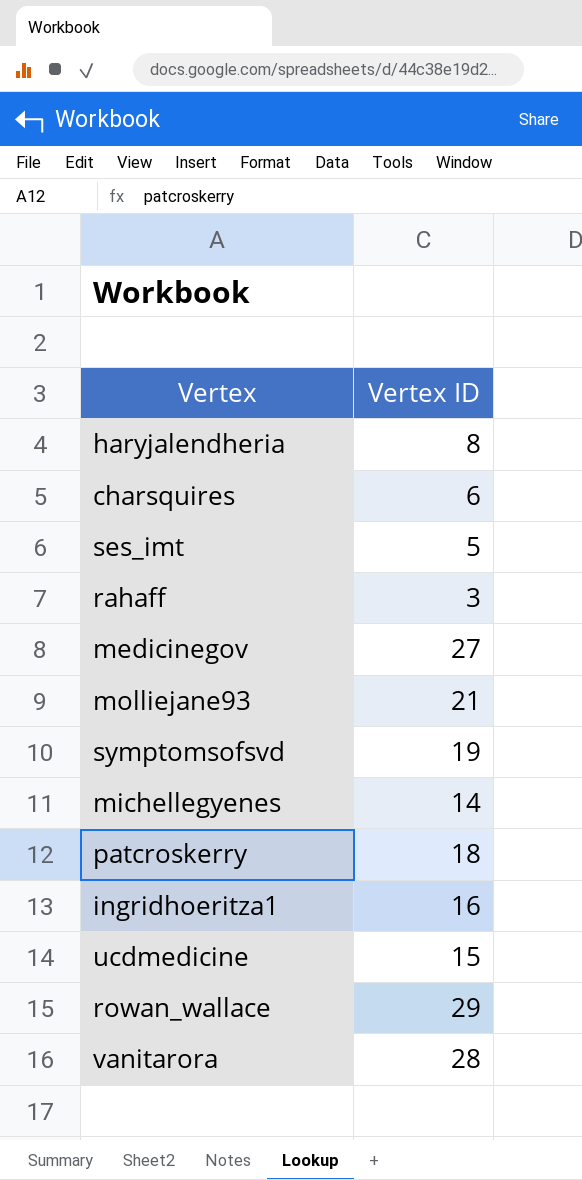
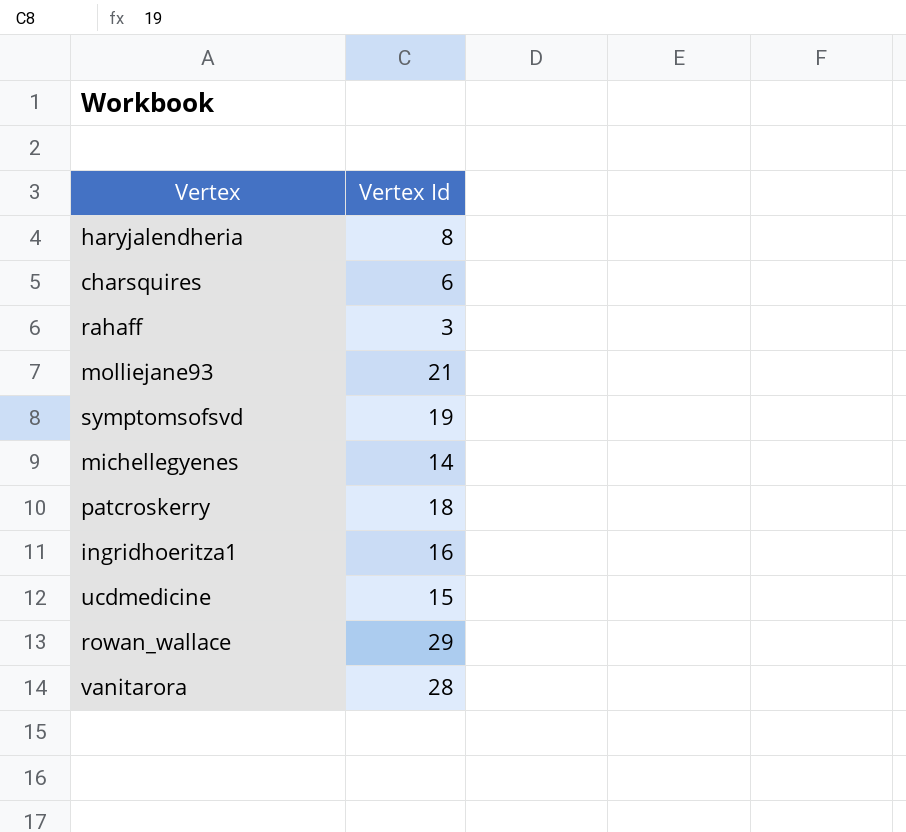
column name: Vertex ID -> Vertex Id
row ses_imt: 5 -> none
row medicinegov: 27 -> none

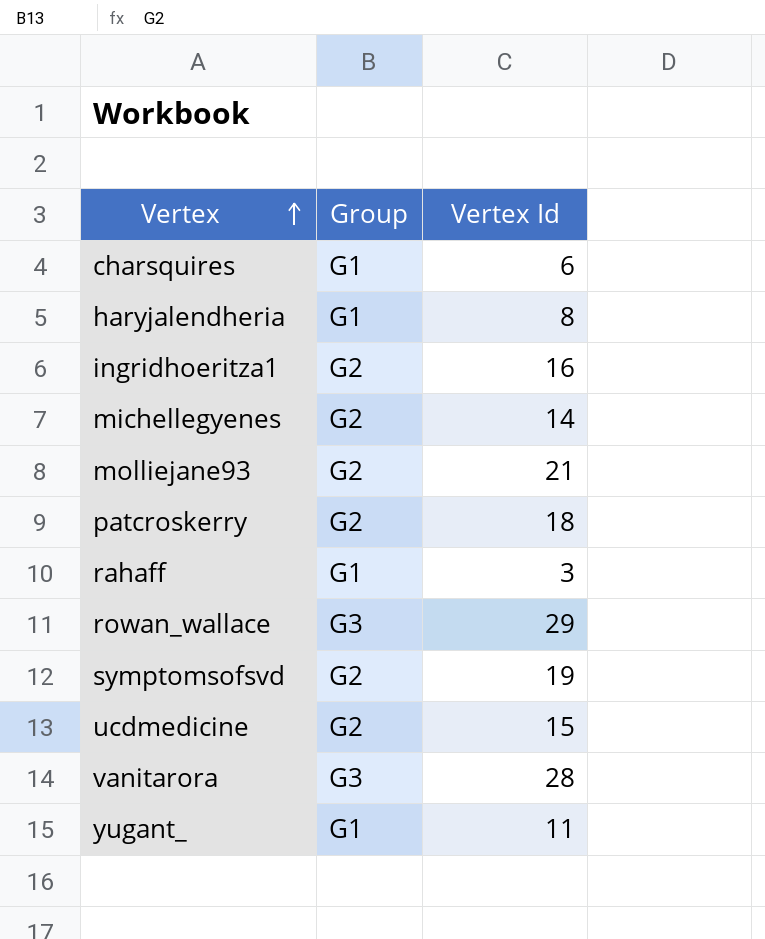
row order: none -> Vertex ascending
column Group | position: none -> 2
row yugant_: none -> G1 | 11

